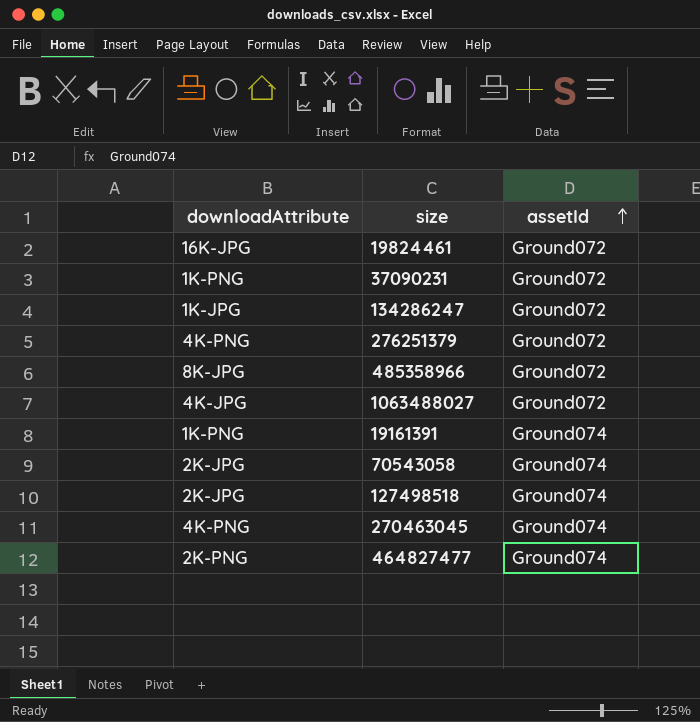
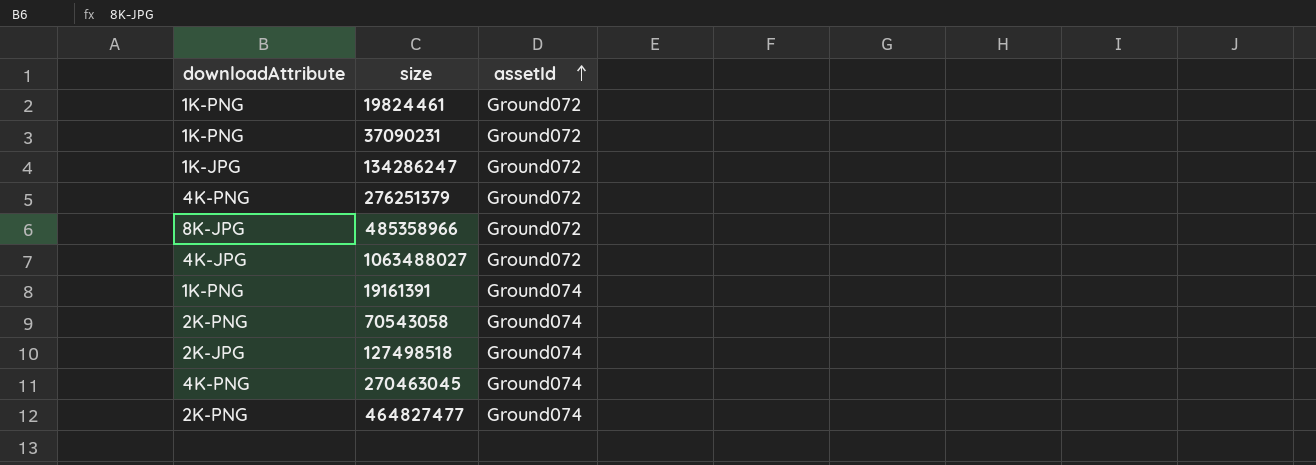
19824461 | downloadAttribute: 16K-JPG -> 1K-PNG
70543058 | downloadAttribute: 2K-JPG -> 2K-PNG

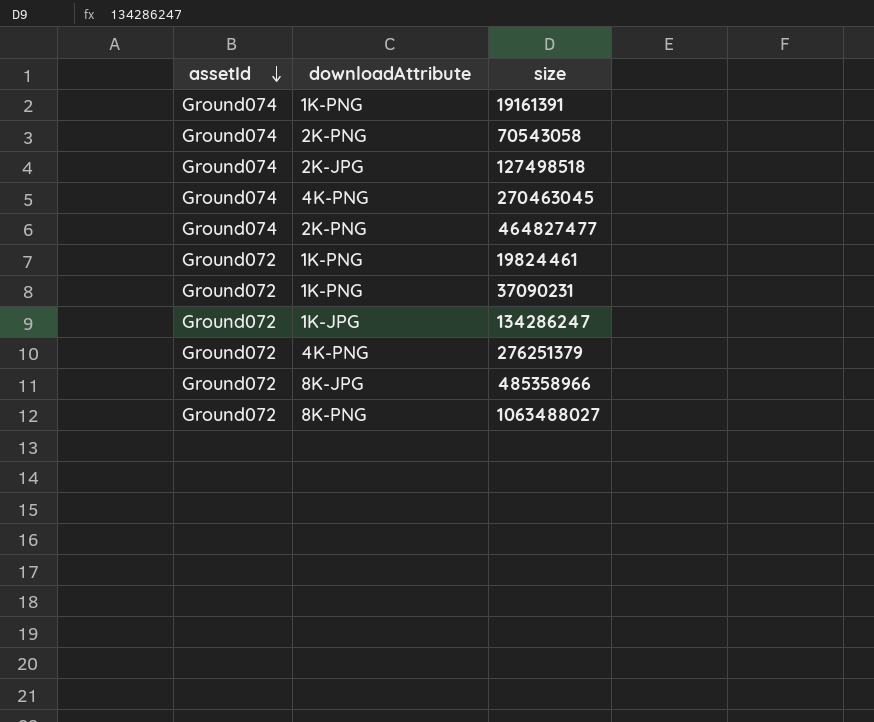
row order: assetId ascending -> assetId descending
column assetId | position: 3 -> 1
1063488027 | downloadAttribute: 4K-JPG -> 8K-PNG

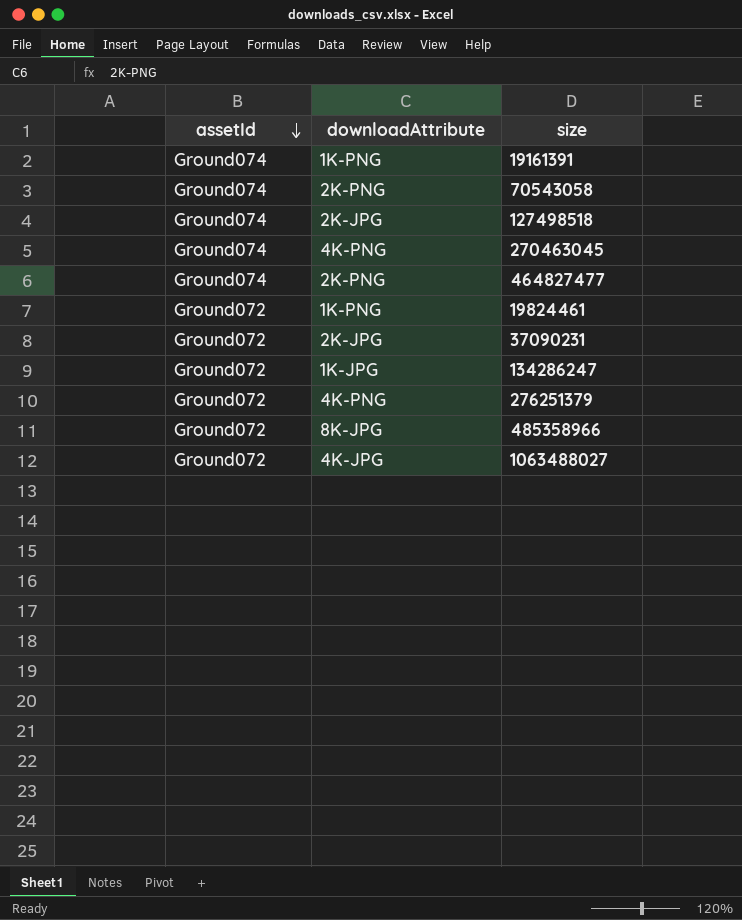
37090231 | downloadAttribute: 1K-PNG -> 2K-JPG
1063488027 | downloadAttribute: 8K-PNG -> 4K-JPG

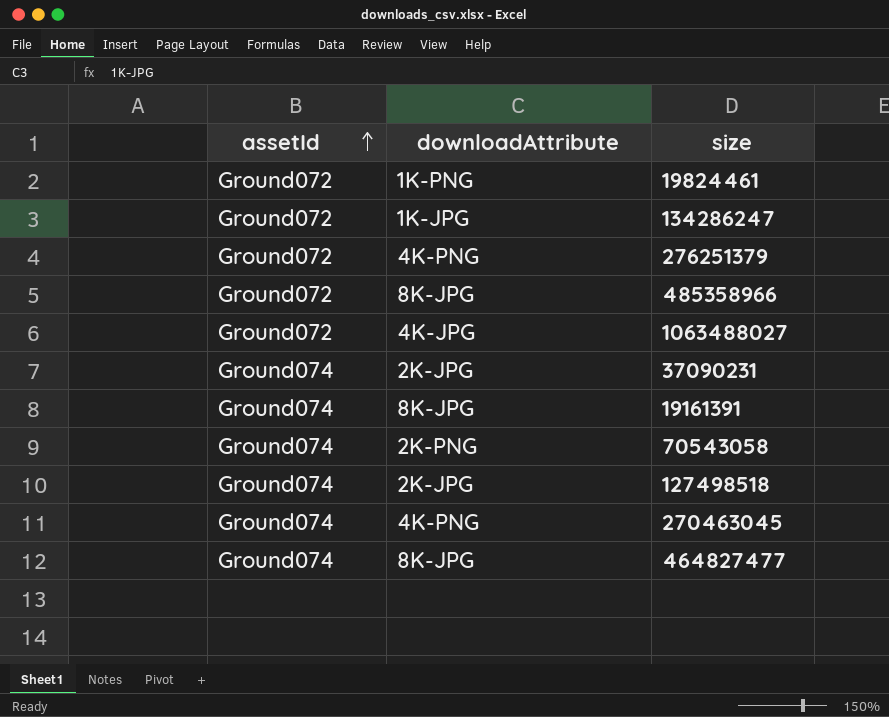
row order: assetId descending -> assetId ascending
37090231 | assetId: Ground072 -> Ground074
19161391 | downloadAttribute: 1K-PNG -> 8K-JPG
464827477 | downloadAttribute: 2K-PNG -> 8K-JPG

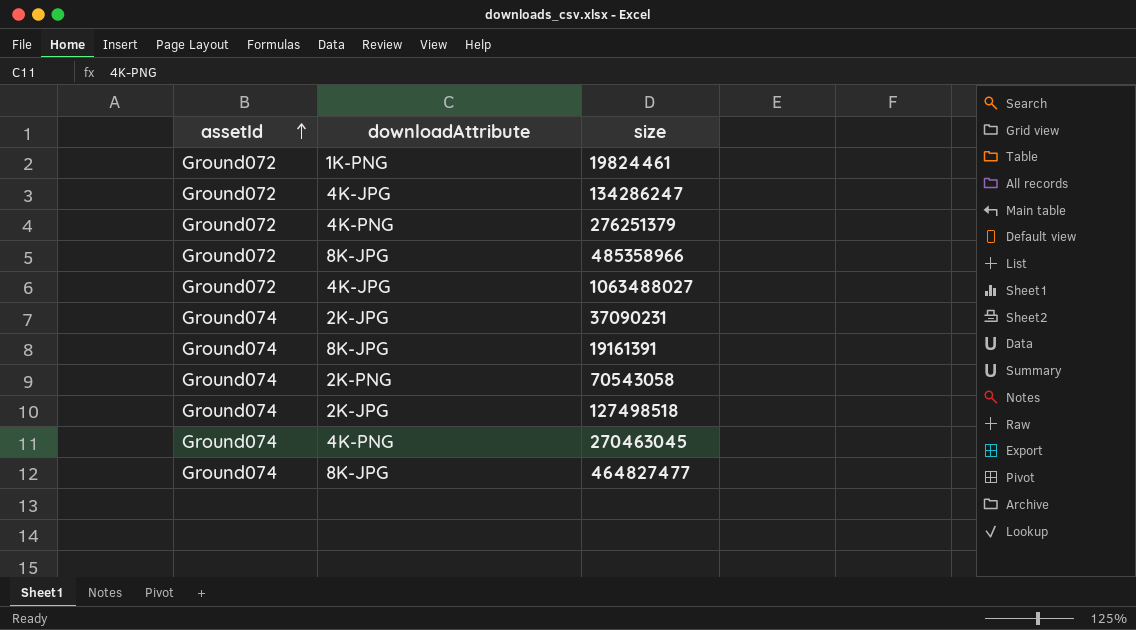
134286247 | downloadAttribute: 1K-JPG -> 4K-JPG

